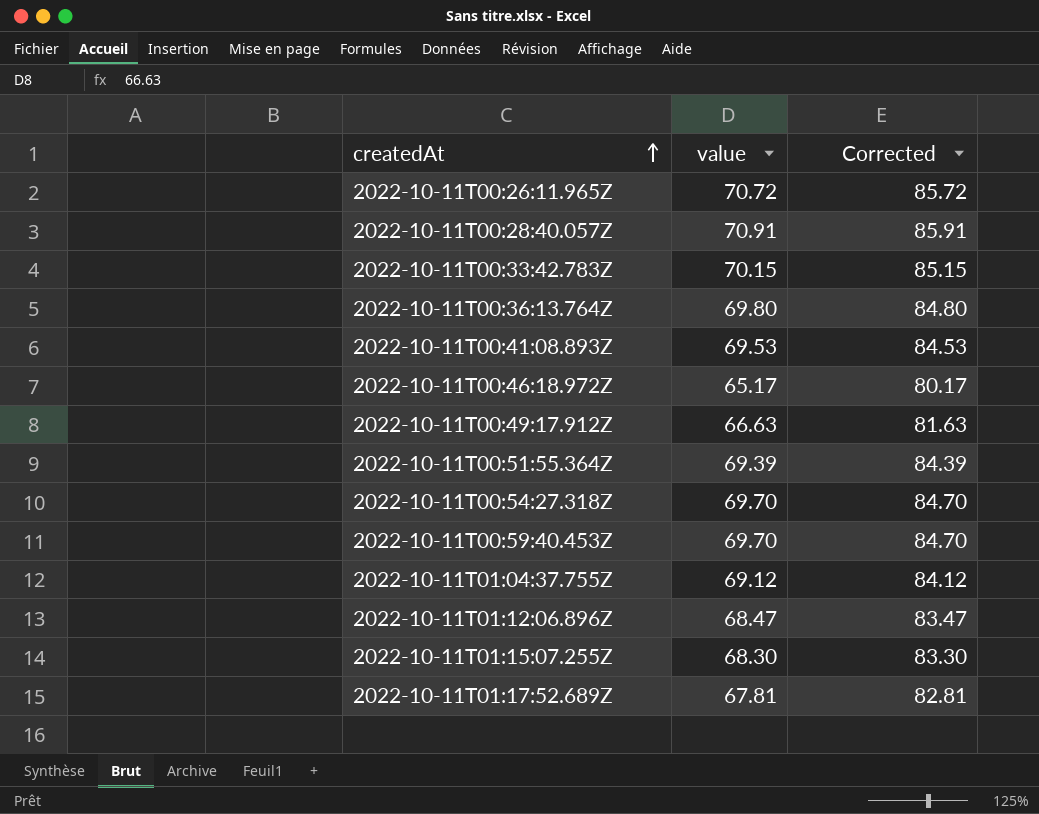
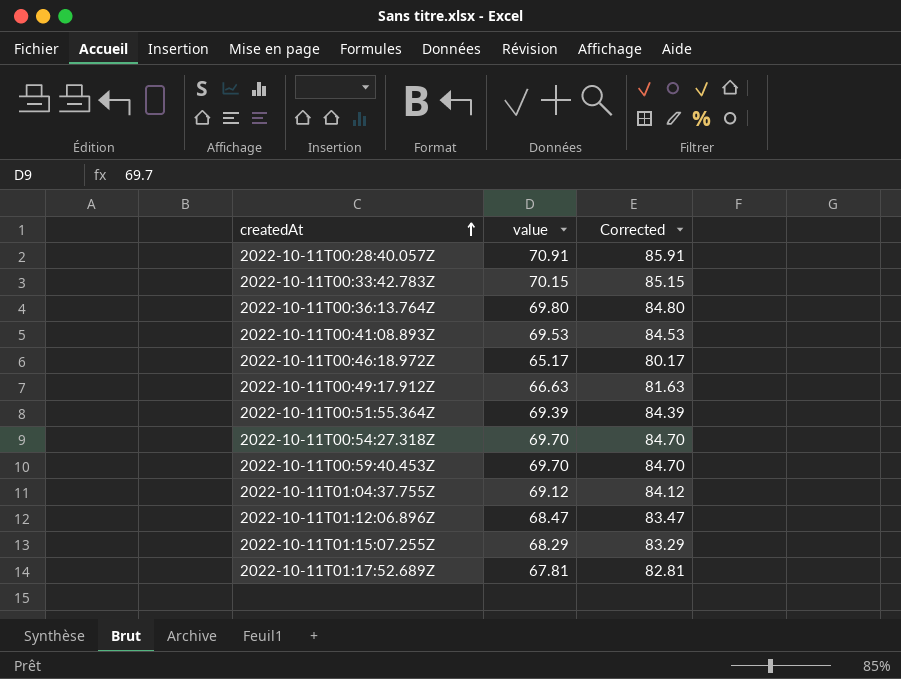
row 2022-10-11T00:26:11.965Z: 70.72 | 85.72 -> none
2022-10-11T01:15:07.255Z | value: 68.30 -> 68.29
2022-10-11T01:15:07.255Z | Corrected: 83.30 -> 83.29

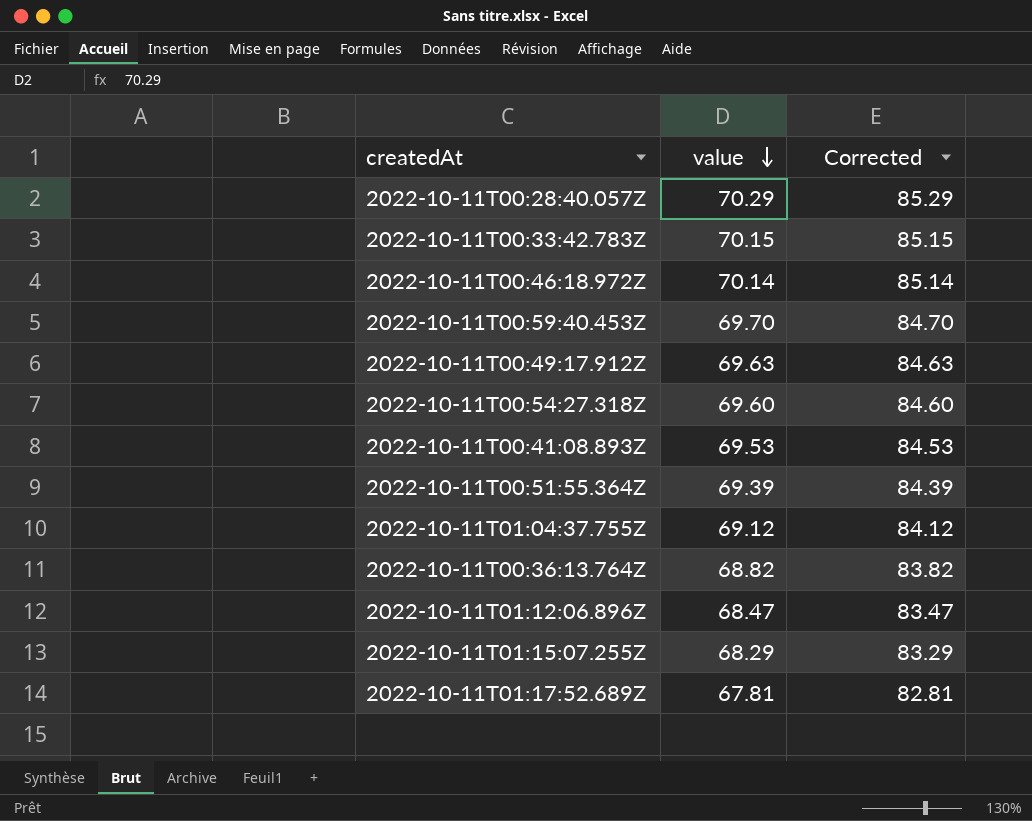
row order: createdAt ascending -> value descending
2022-10-11T00:28:40.057Z | value: 70.91 -> 70.29
2022-10-11T00:28:40.057Z | Corrected: 85.91 -> 85.29
2022-10-11T00:46:18.972Z | value: 65.17 -> 70.14
2022-10-11T00:46:18.972Z | Corrected: 80.17 -> 85.14
2022-10-11T00:49:17.912Z | value: 66.63 -> 69.63
2022-10-11T00:49:17.912Z | Corrected: 81.63 -> 84.63
2022-10-11T00:54:27.318Z | value: 69.70 -> 69.60
2022-10-11T00:54:27.318Z | Corrected: 84.70 -> 84.60
2022-10-11T00:36:13.764Z | value: 69.80 -> 68.82
2022-10-11T00:36:13.764Z | Corrected: 84.80 -> 83.82

